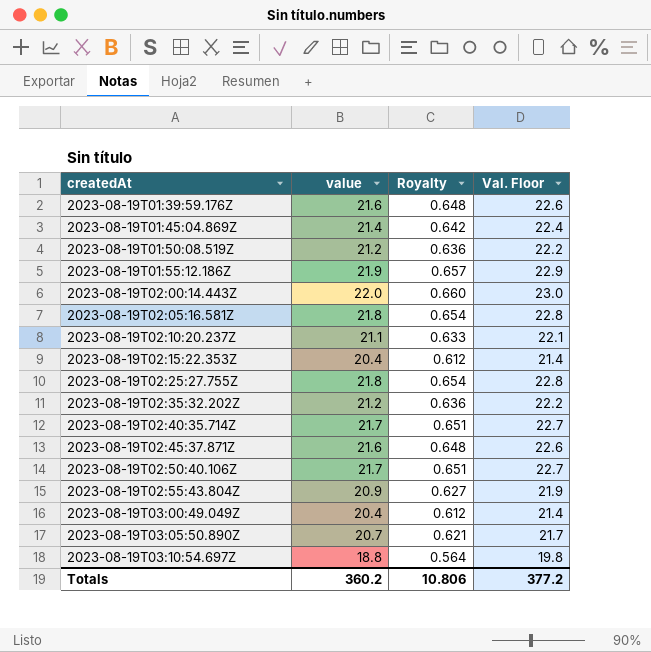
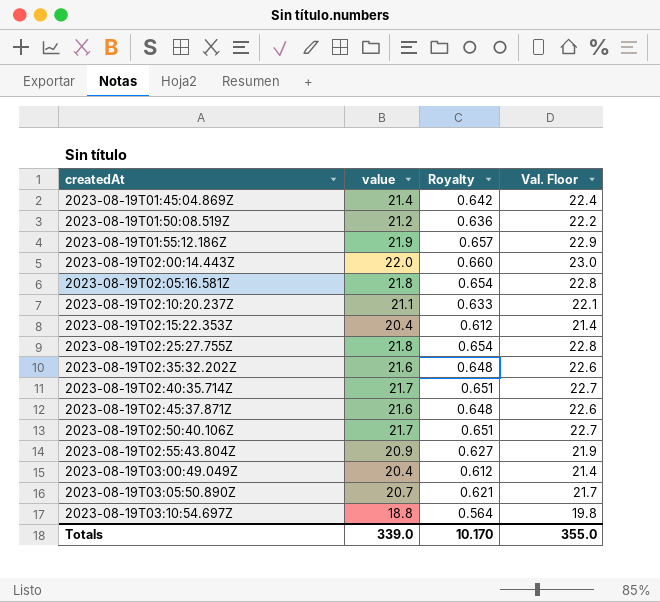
row 2023-08-19T01:39:59.176Z: 21.6 | 0.648 | 22.6 -> none
2023-08-19T02:35:32.202Z | value: 21.2 -> 21.6
2023-08-19T02:35:32.202Z | Royalty: 0.636 -> 0.648
2023-08-19T02:35:32.202Z | Val. Floor: 22.2 -> 22.6
Totals | value: 360.2 -> 339.0
Totals | Royalty: 10.806 -> 10.170
Totals | Val. Floor: 377.2 -> 355.0

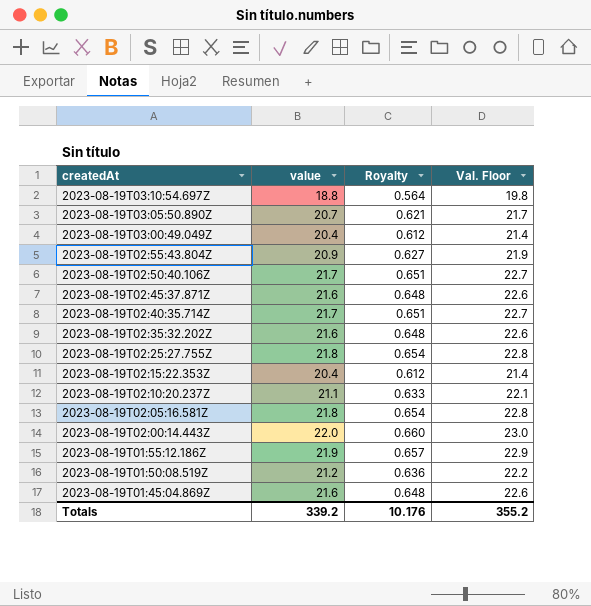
row order: createdAt ascending -> createdAt descending
2023-08-19T01:45:04.869Z | value: 21.4 -> 21.6
2023-08-19T01:45:04.869Z | Royalty: 0.642 -> 0.648
2023-08-19T01:45:04.869Z | Val. Floor: 22.4 -> 22.6
Totals | value: 339.0 -> 339.2
Totals | Royalty: 10.170 -> 10.176
Totals | Val. Floor: 355.0 -> 355.2

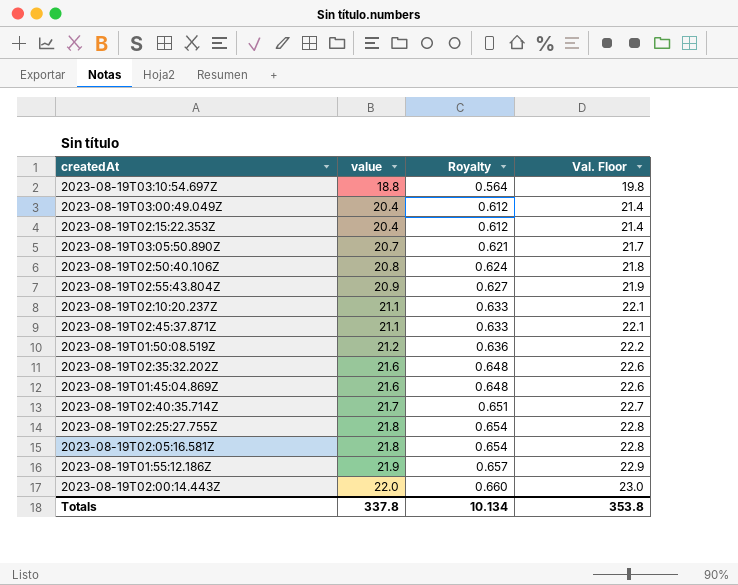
row order: createdAt descending -> value ascending
2023-08-19T02:50:40.106Z | value: 21.7 -> 20.8
2023-08-19T02:50:40.106Z | Royalty: 0.651 -> 0.624
2023-08-19T02:50:40.106Z | Val. Floor: 22.7 -> 21.8
2023-08-19T02:45:37.871Z | value: 21.6 -> 21.1
2023-08-19T02:45:37.871Z | Royalty: 0.648 -> 0.633
2023-08-19T02:45:37.871Z | Val. Floor: 22.6 -> 22.1
Totals | value: 339.2 -> 337.8
Totals | Royalty: 10.176 -> 10.134
Totals | Val. Floor: 355.2 -> 353.8

